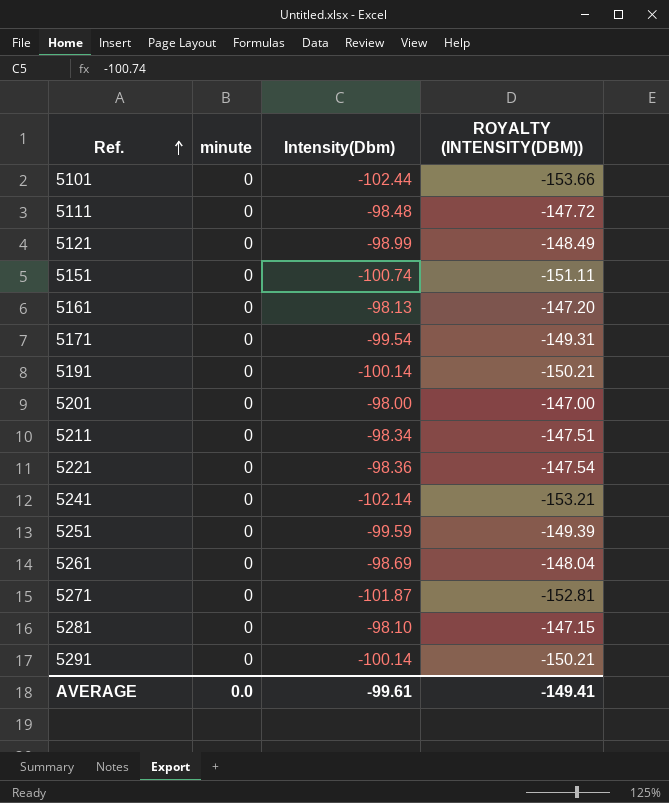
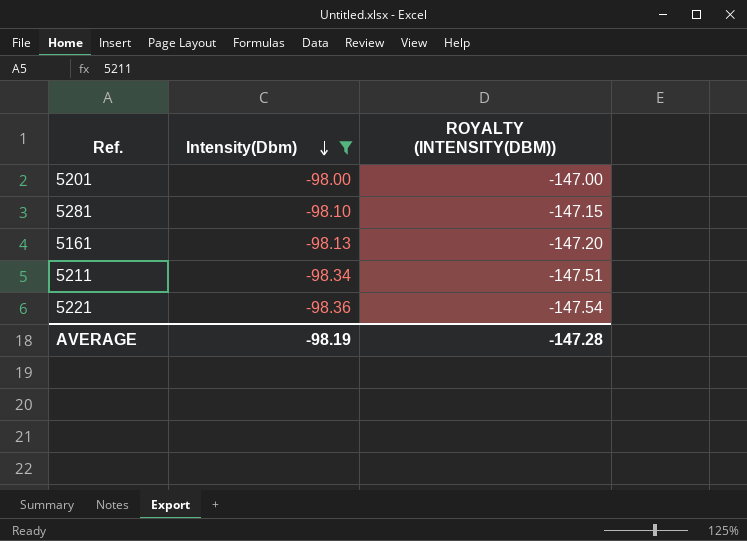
filter: none -> Intensity(Dbm) >= -98.36
row order: Ref. ascending -> Intensity(Dbm) descending
column minute | position: 2 -> none
AVERAGE | Intensity(Dbm): -99.61 -> -98.19
AVERAGE | ROYALTY (INTENSITY(DBM)): -149.41 -> -147.28

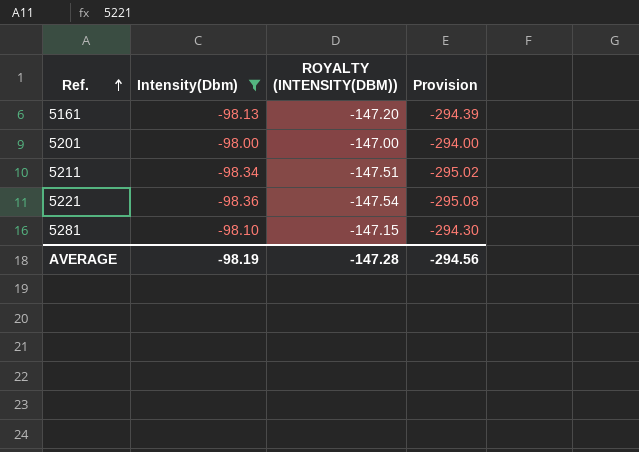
row order: Intensity(Dbm) descending -> Ref. ascending
column Provision | formula: none -> [Intensity(Dbm)] * 3

